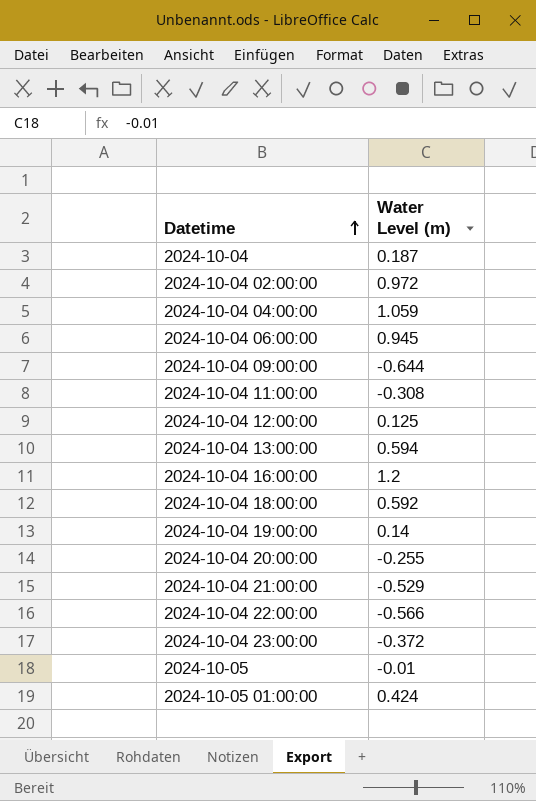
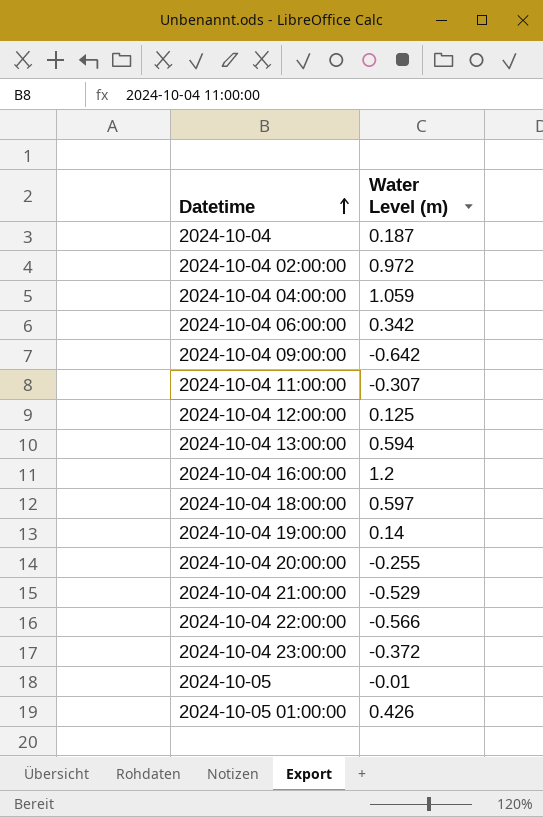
2024-10-04 06:00:00 | Water Level (m): 0.945 -> 0.342
2024-10-04 09:00:00 | Water Level (m): -0.644 -> -0.642
2024-10-04 11:00:00 | Water Level (m): -0.308 -> -0.307
2024-10-04 18:00:00 | Water Level (m): 0.592 -> 0.597
2024-10-05 01:00:00 | Water Level (m): 0.424 -> 0.426

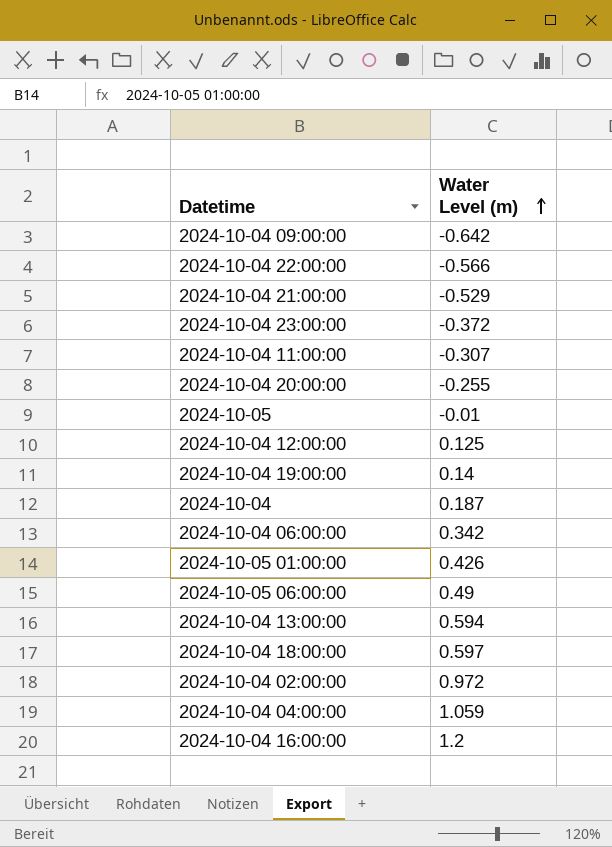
row order: Datetime ascending -> Water Level (m) ascending
row 2024-10-05 06:00:00: none -> 0.49

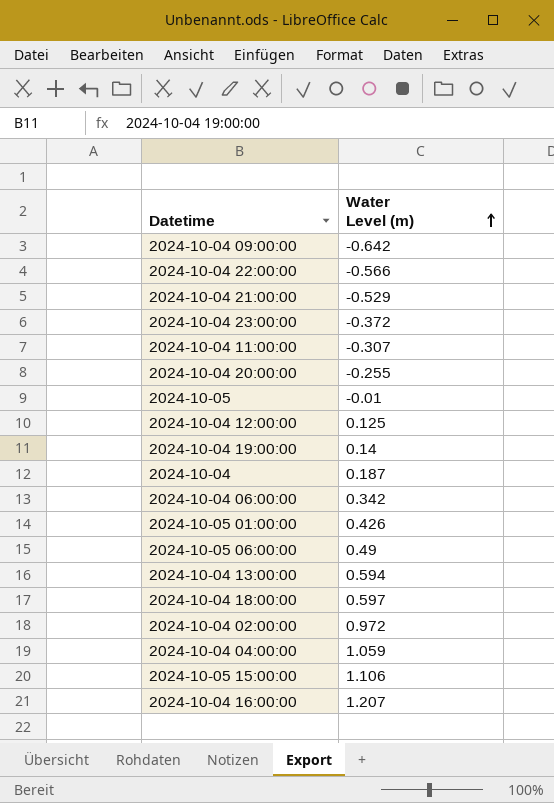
row 2024-10-05 15:00:00: none -> 1.106
2024-10-04 16:00:00 | Water Level (m): 1.2 -> 1.207

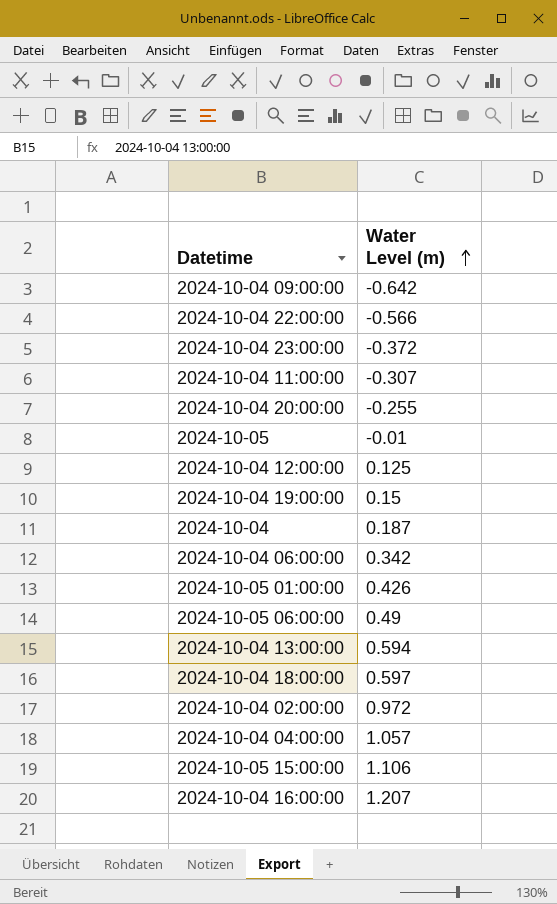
row 2024-10-04 21:00:00: -0.529 -> none
2024-10-04 19:00:00 | Water Level (m): 0.14 -> 0.15
2024-10-04 04:00:00 | Water Level (m): 1.059 -> 1.057

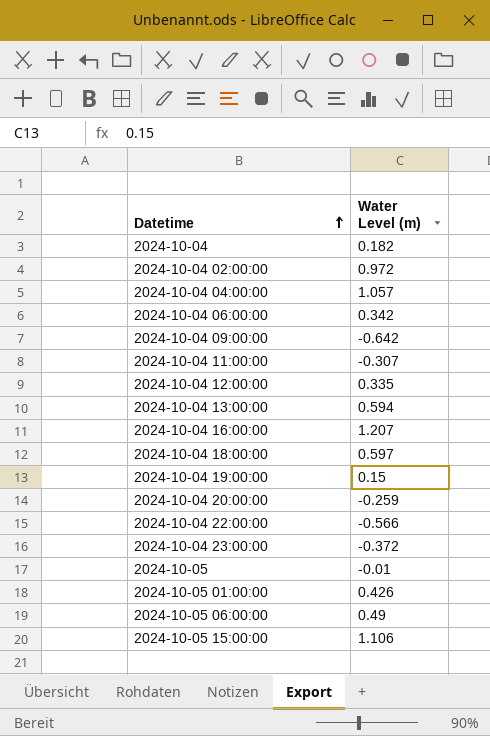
row order: Water Level (m) ascending -> Datetime ascending
2024-10-04 | Water Level (m): 0.187 -> 0.182
2024-10-04 12:00:00 | Water Level (m): 0.125 -> 0.335
2024-10-04 20:00:00 | Water Level (m): -0.255 -> -0.259

